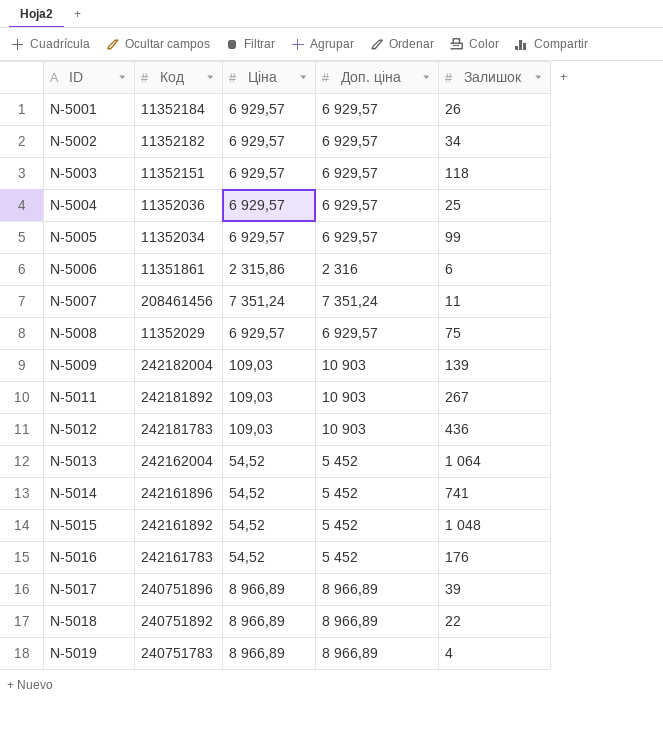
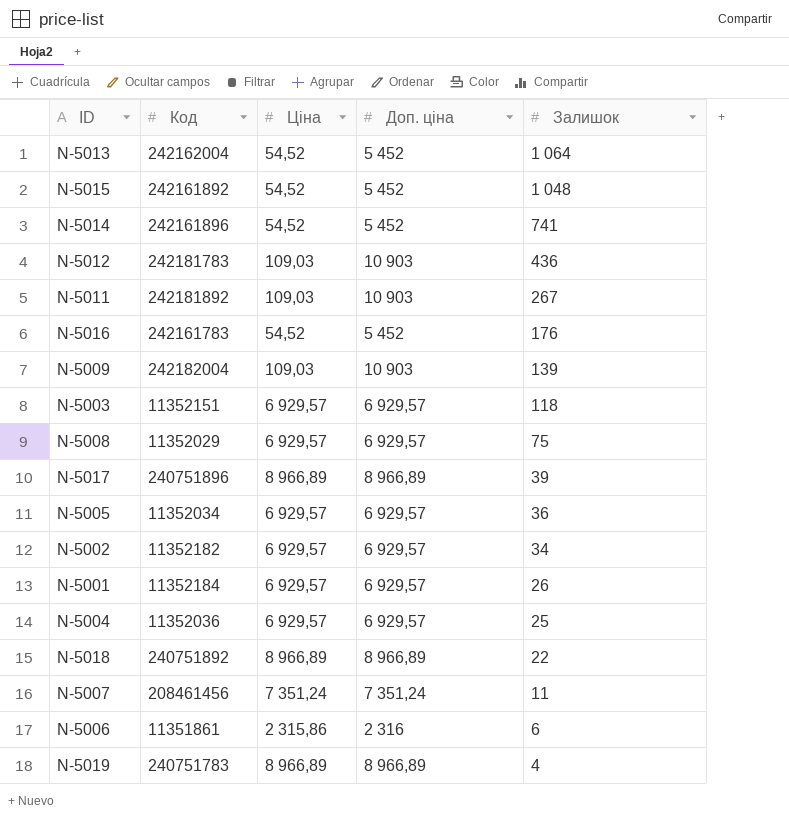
row order: ID ascending -> Залишок descending
N-5005 | Залишок: 99 -> 36

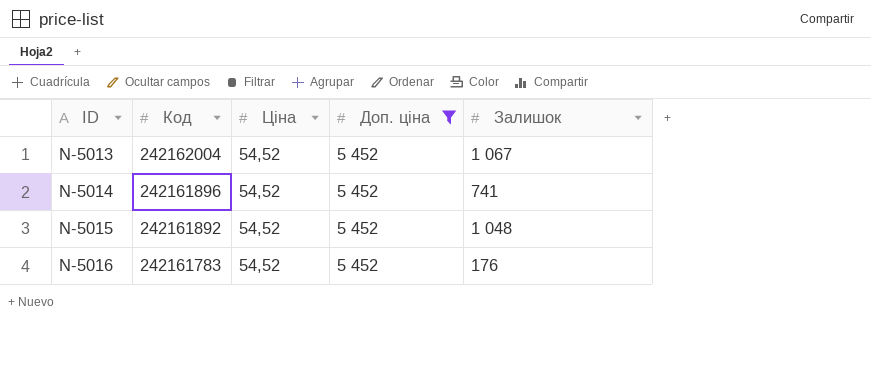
filter: none -> Доп. ціна = 5 452
row order: Залишок descending -> ID ascending
N-5013 | Залишок: 1 064 -> 1 067

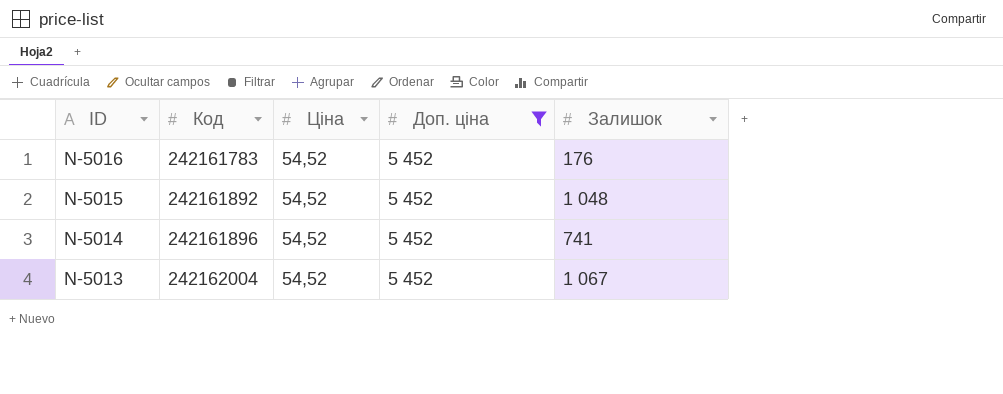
row order: ID ascending -> ID descending

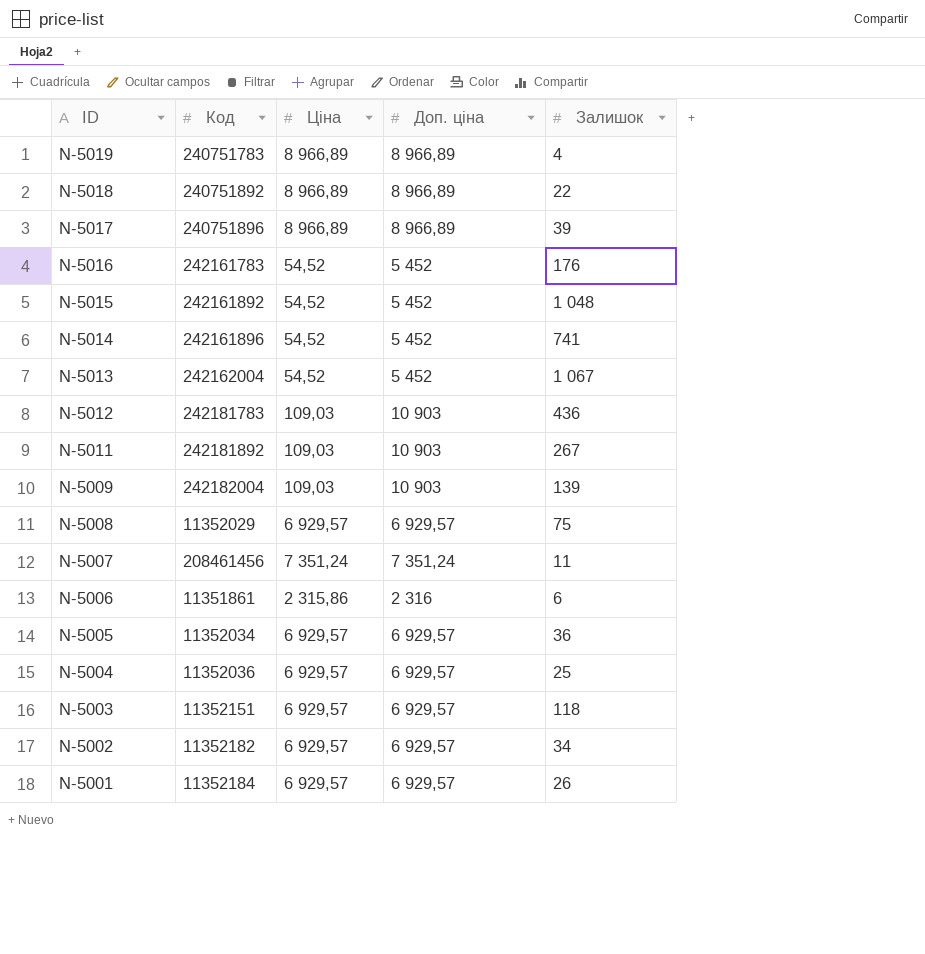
filter: Доп. ціна = 5 452 -> none

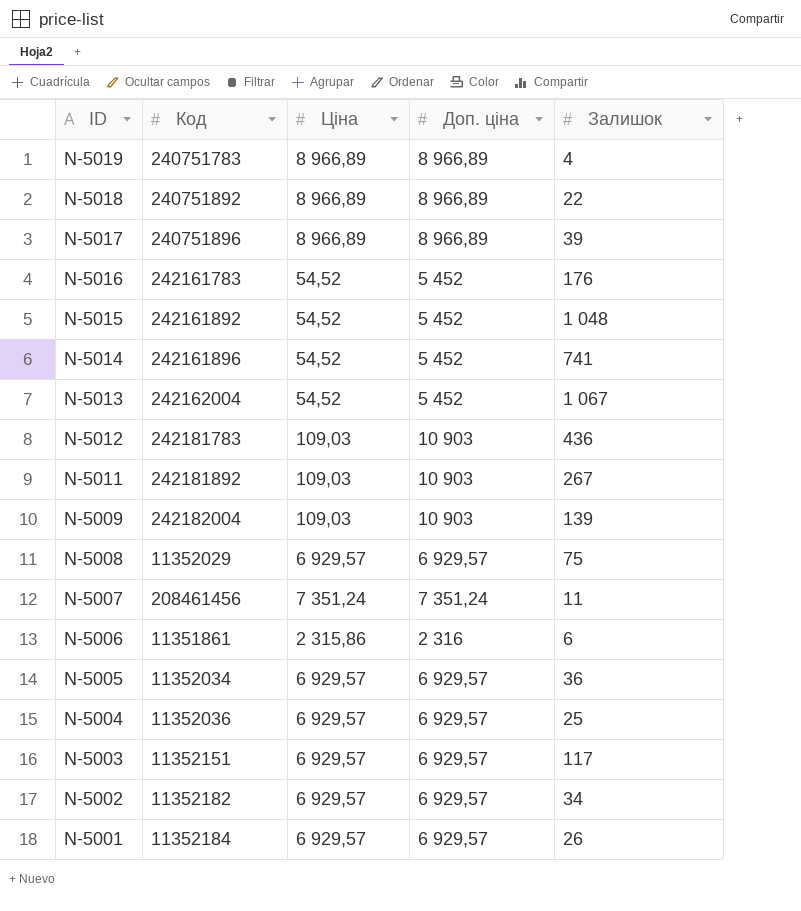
N-5003 | Залишок: 118 -> 117

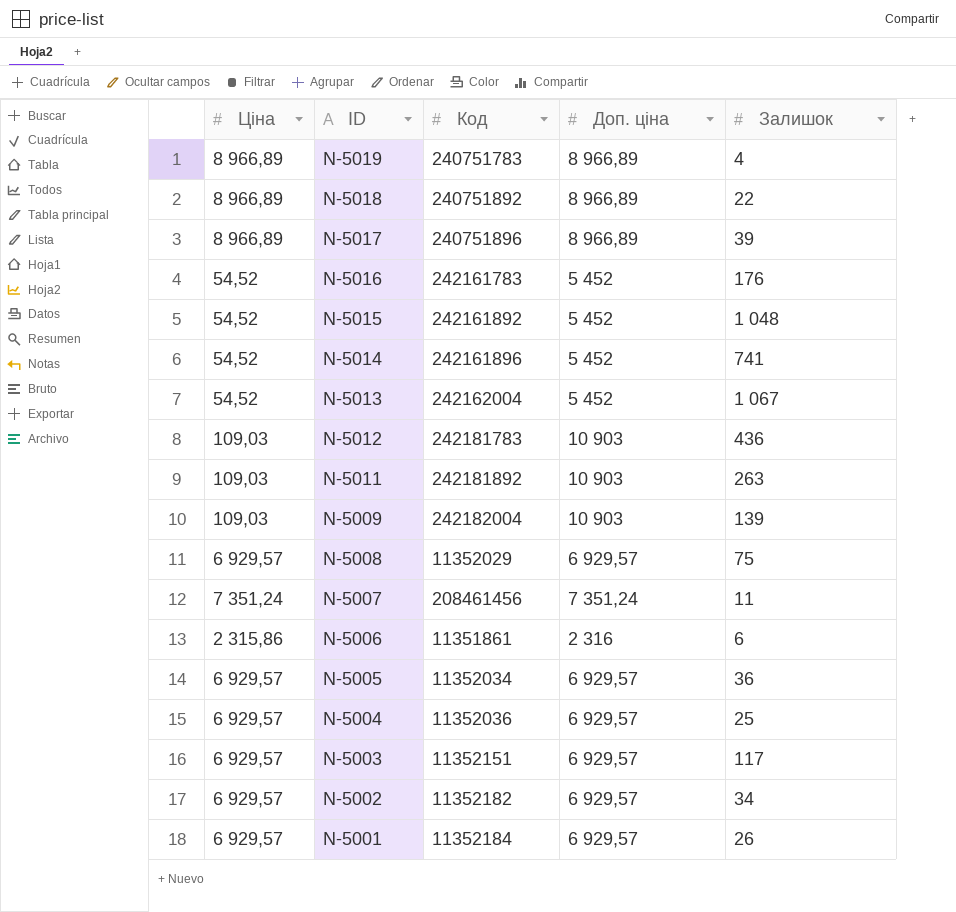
column Ціна | position: 3 -> 1
N-5011 | Залишок: 267 -> 263

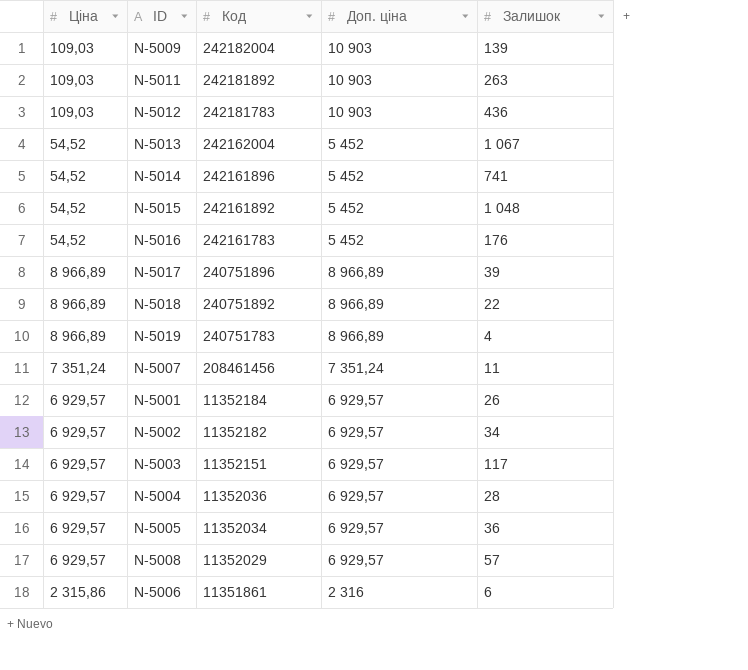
row order: ID descending -> Код descending
N-5004 | Залишок: 25 -> 28
N-5008 | Залишок: 75 -> 57

